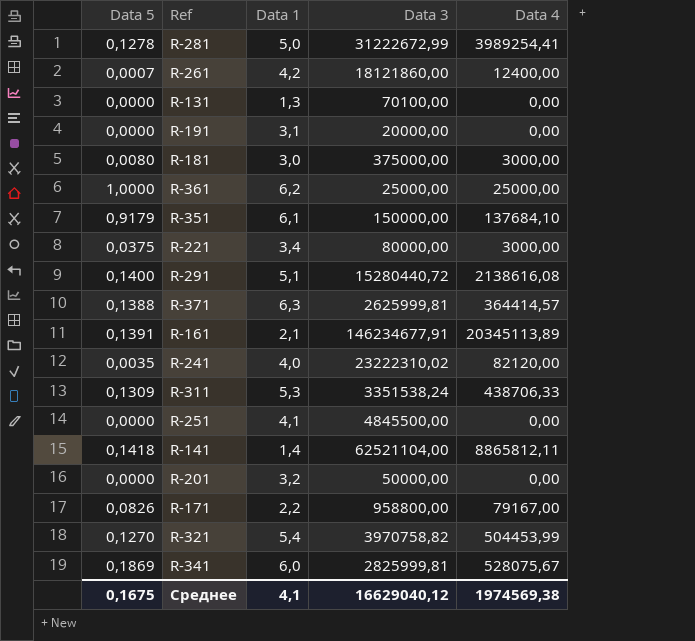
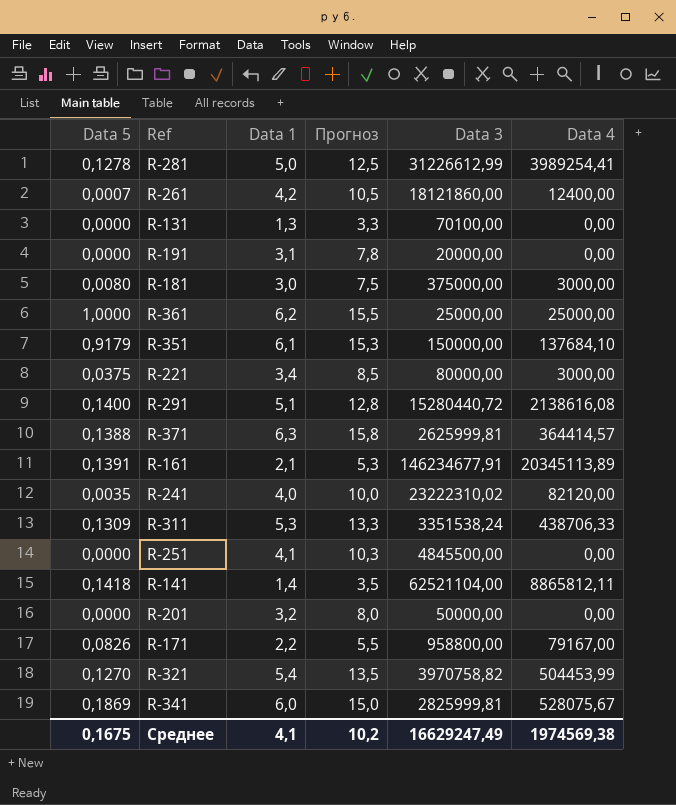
column Прогноз | formula: none -> [Data 1] * 2,5
R-281 | Data 3: 31222672,99 -> 31226612,99
Среднее | Data 3: 16629040,12 -> 16629247,49

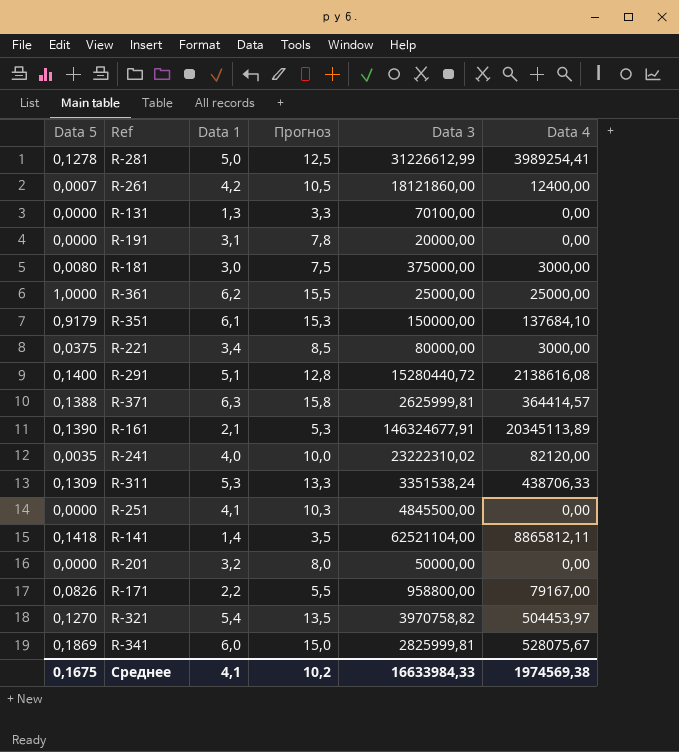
R-161 | Data 5: 0,1391 -> 0,1390
R-161 | Data 3: 146234677,91 -> 146324677,91
R-321 | Data 4: 504453,99 -> 504453,97
Среднее | Data 3: 16629247,49 -> 16633984,33

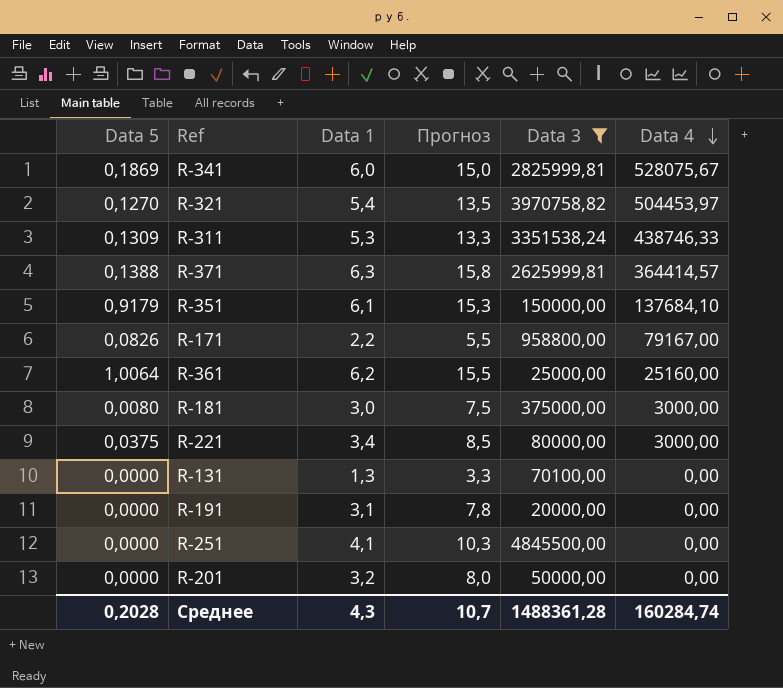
filter: none -> Data 3 <= 4845500,00
row order: none -> Data 4 descending
R-311 | Data 4: 438706,33 -> 438746,33
R-361 | Data 5: 1,0000 -> 1,0064
R-361 | Data 4: 25000,00 -> 25160,00
Среднее | Data 5: 0,1675 -> 0,2028
Среднее | Data 1: 4,1 -> 4,3
Среднее | Прогноз: 10,2 -> 10,7
Среднее | Data 3: 16633984,33 -> 1488361,28
Среднее | Data 4: 1974569,38 -> 160284,74

